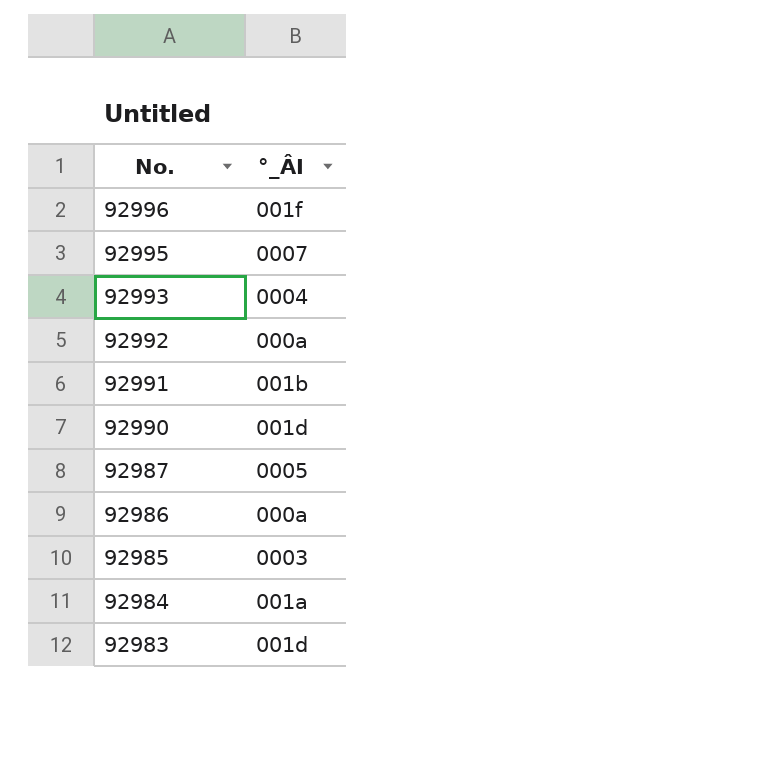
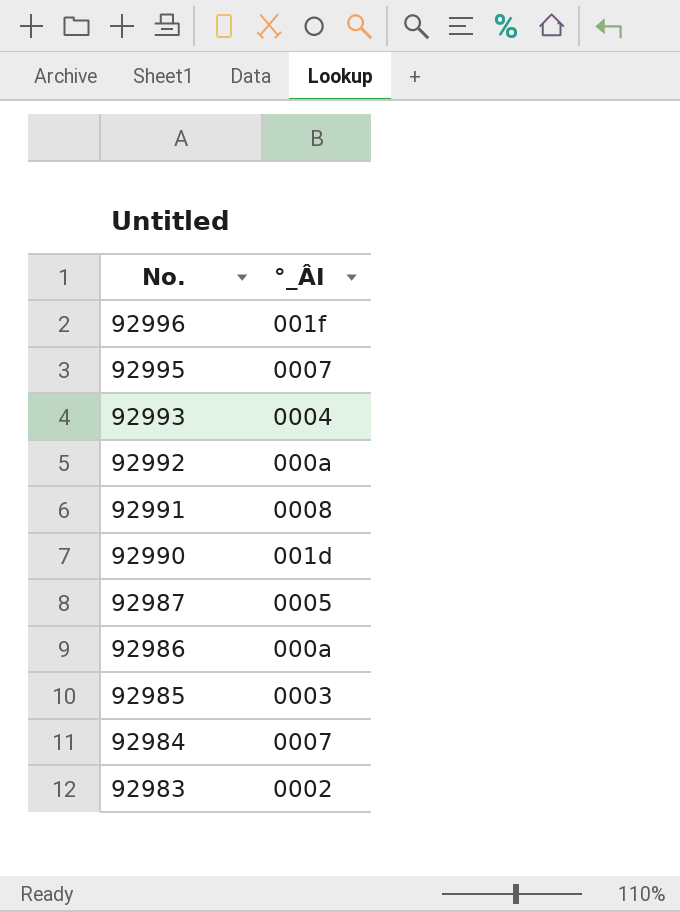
92991 | °_ÂI: 001b -> 0008
92984 | °_ÂI: 001a -> 0007
92983 | °_ÂI: 001d -> 0002

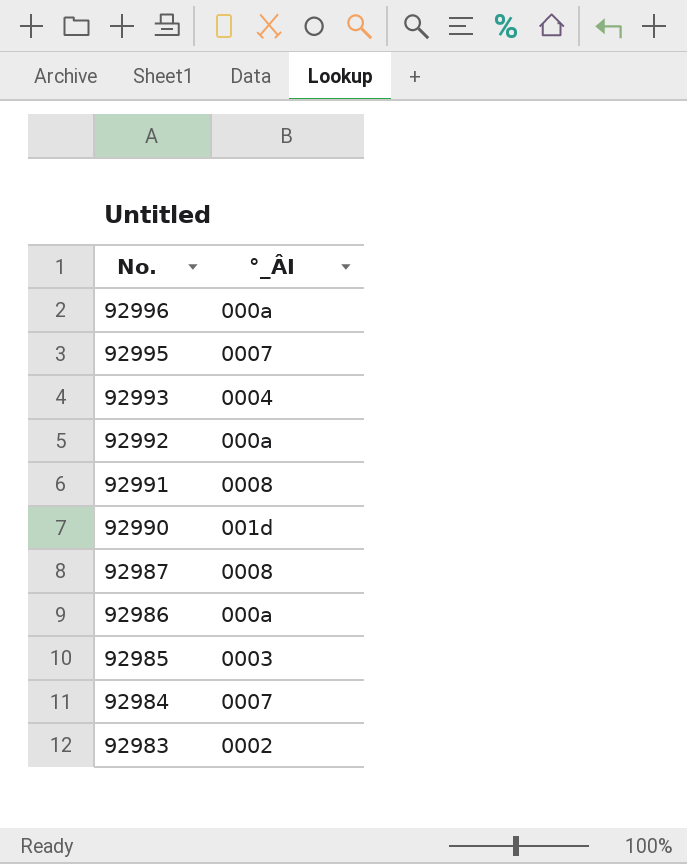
92996 | °_ÂI: 001f -> 000a
92987 | °_ÂI: 0005 -> 0008

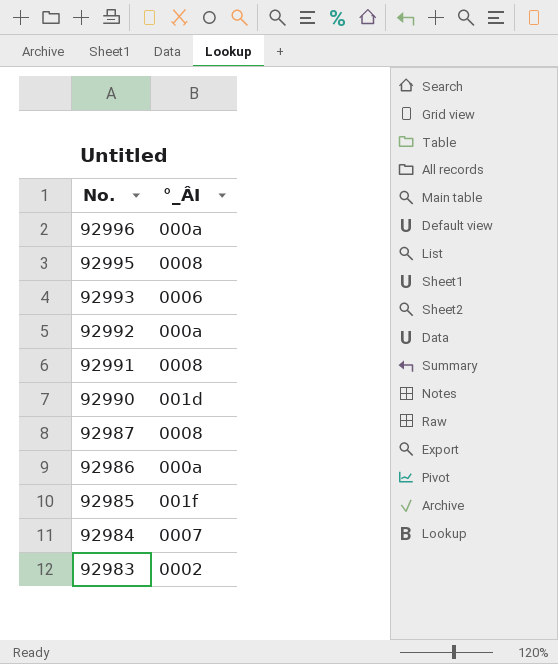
92995 | °_ÂI: 0007 -> 0008
92993 | °_ÂI: 0004 -> 0006
92985 | °_ÂI: 0003 -> 001f

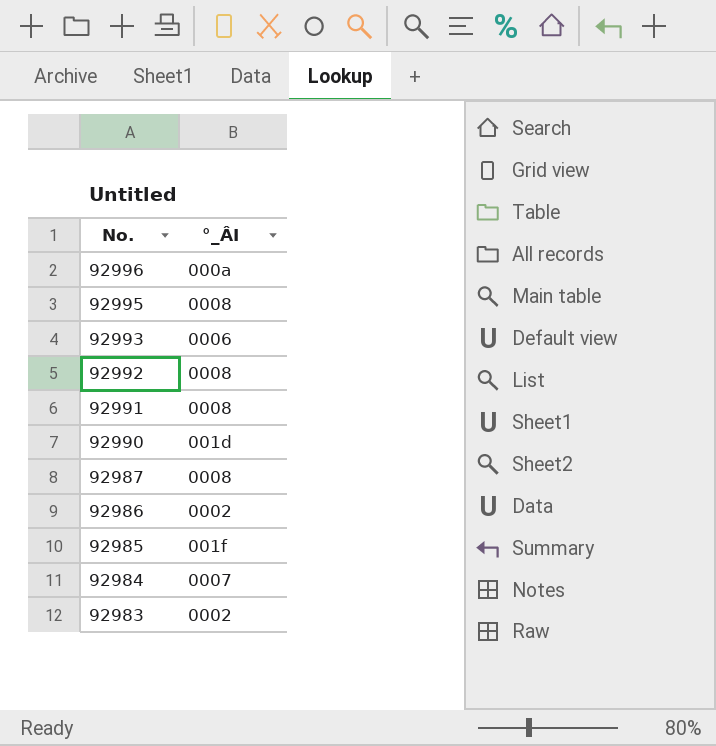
92992 | °_ÂI: 000a -> 0008
92986 | °_ÂI: 000a -> 0002

